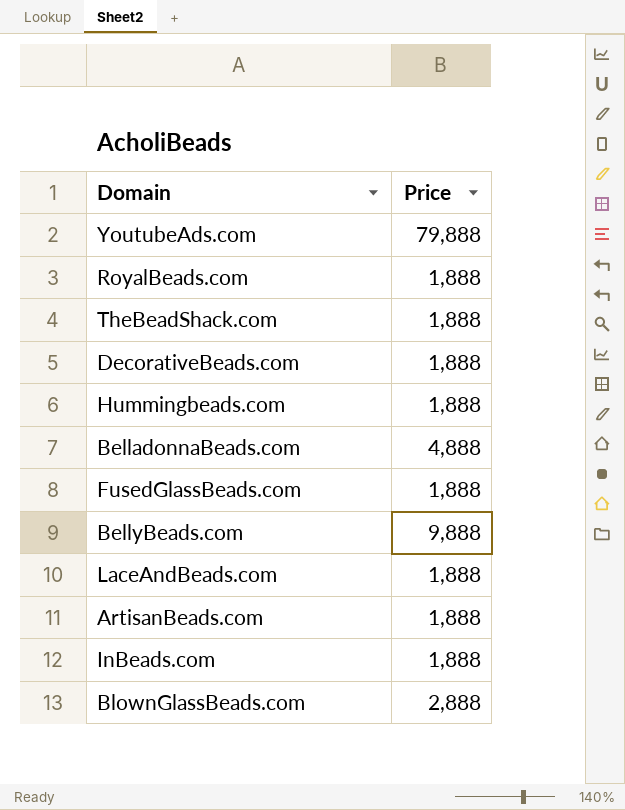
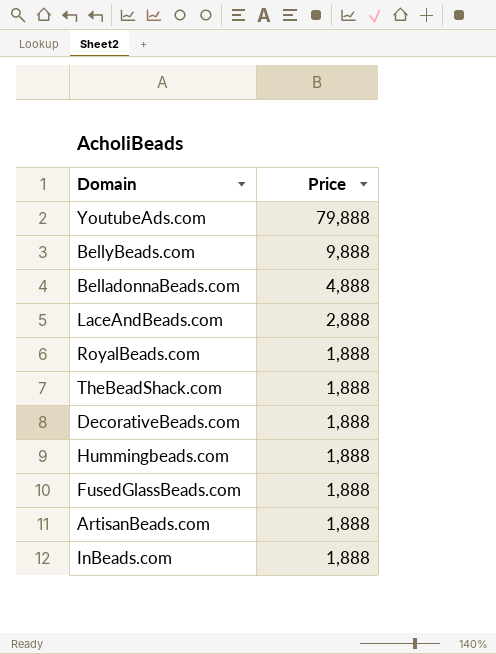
row order: none -> Price descending
row BlownGlassBeads.com: 2,888 -> none
LaceAndBeads.com | Price: 1,888 -> 2,888

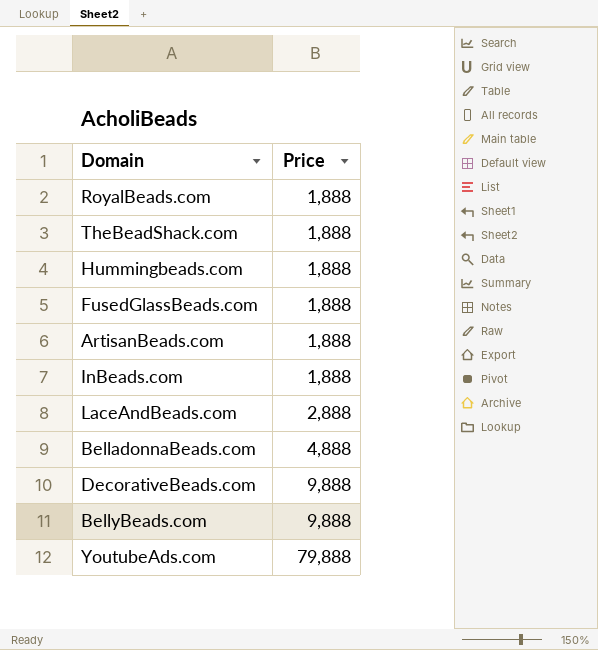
row order: Price descending -> Price ascending
DecorativeBeads.com | Price: 1,888 -> 9,888

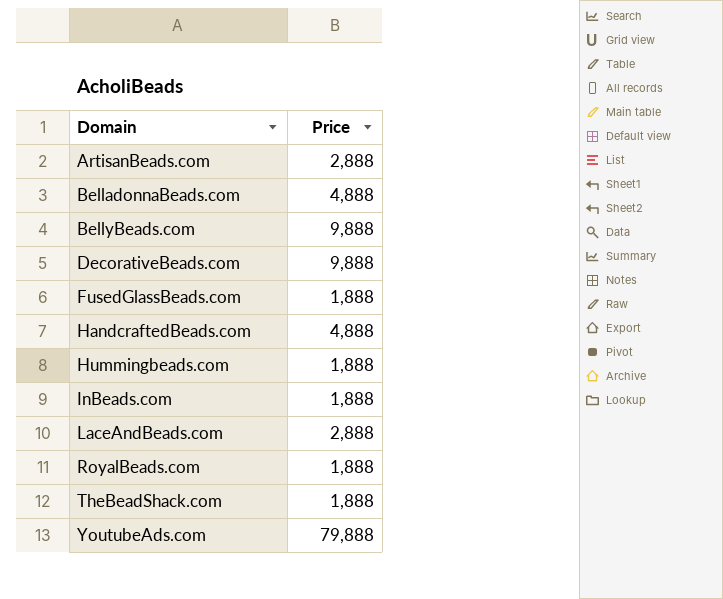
row order: Price ascending -> Domain ascending
ArtisanBeads.com | Price: 1,888 -> 2,888
row HandcraftedBeads.com: none -> 4,888

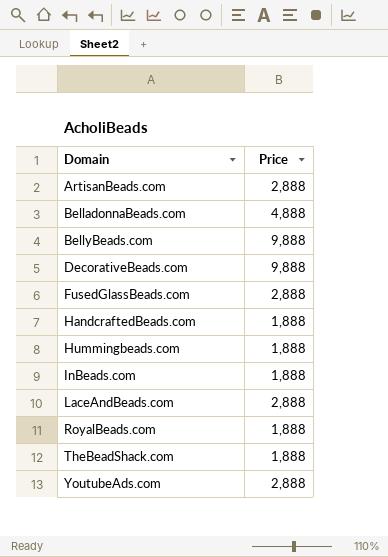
FusedGlassBeads.com | Price: 1,888 -> 2,888
HandcraftedBeads.com | Price: 4,888 -> 1,888
YoutubeAds.com | Price: 79,888 -> 2,888

